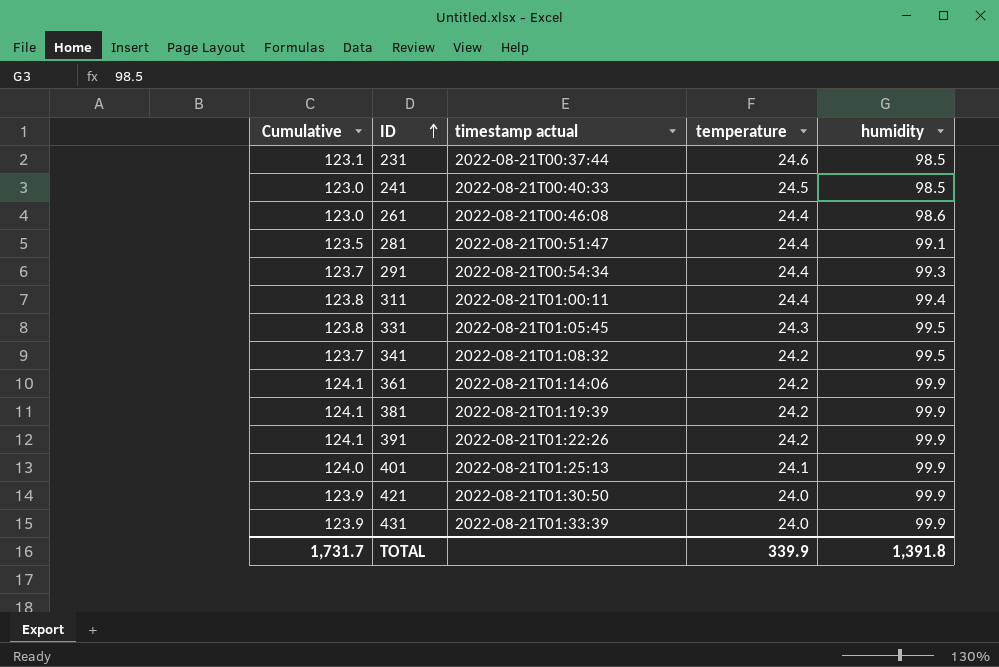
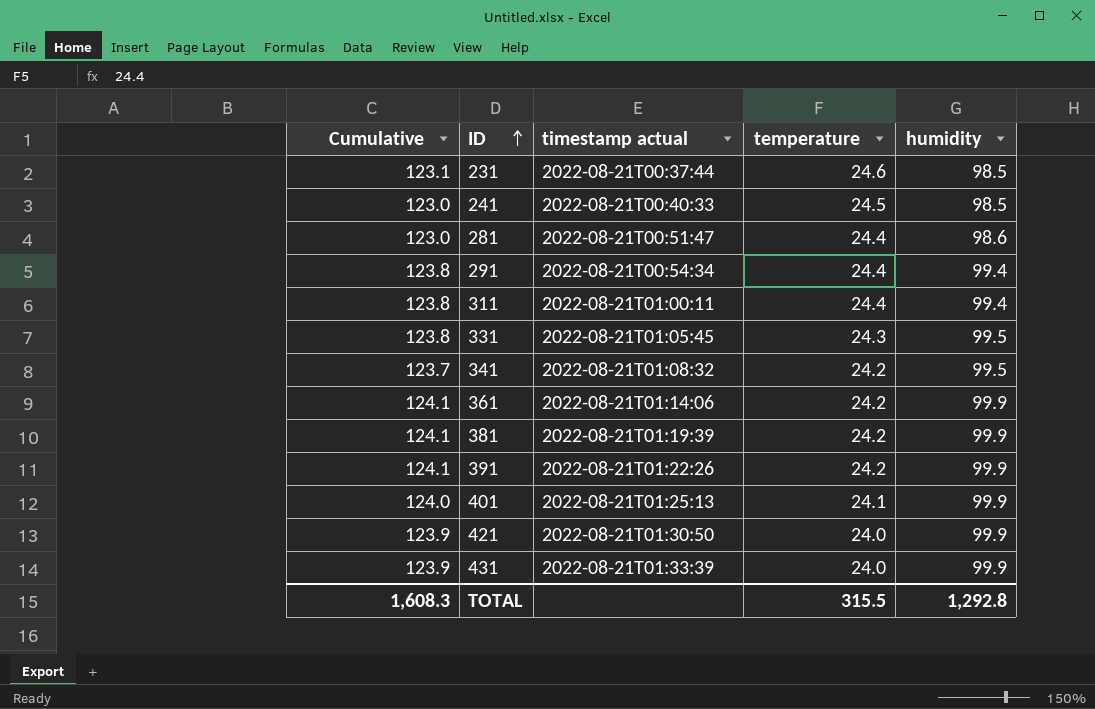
row 261: 123.0 | 2022-08-21T00:46:08 | 24.4 | 98.6 -> none
281 | Cumulative: 123.5 -> 123.0
281 | humidity: 99.1 -> 98.6
291 | Cumulative: 123.7 -> 123.8
291 | humidity: 99.3 -> 99.4
TOTAL | Cumulative: 1,731.7 -> 1,608.3
TOTAL | temperature: 339.9 -> 315.5
TOTAL | humidity: 1,391.8 -> 1,292.8

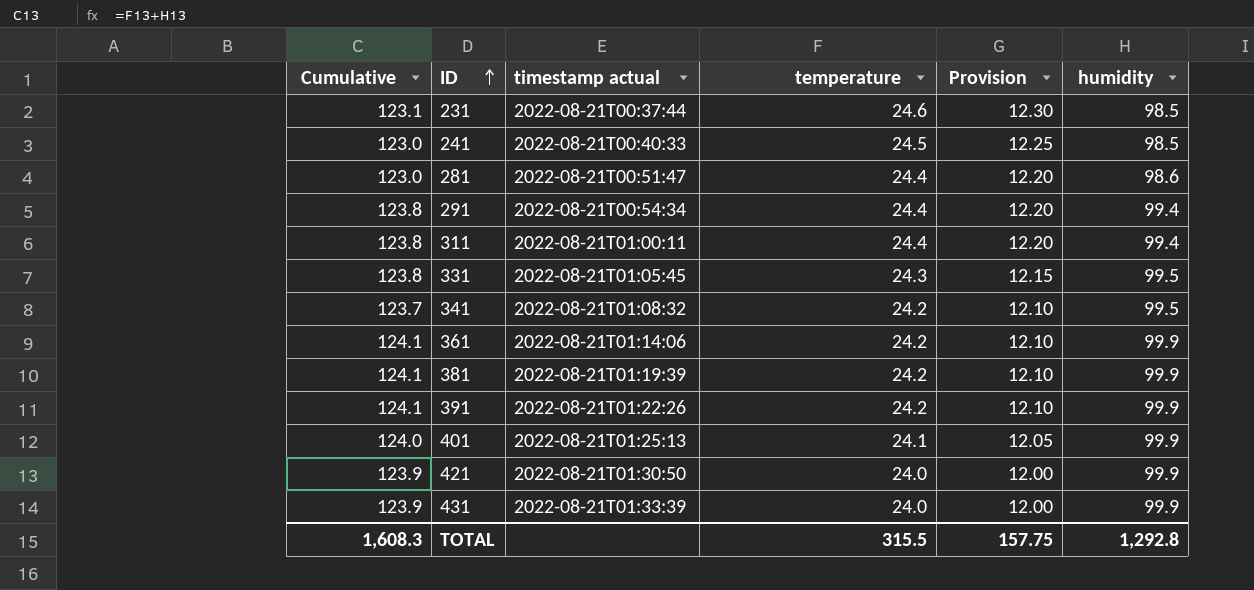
column Provision | formula: none -> [temperature] * 0.5

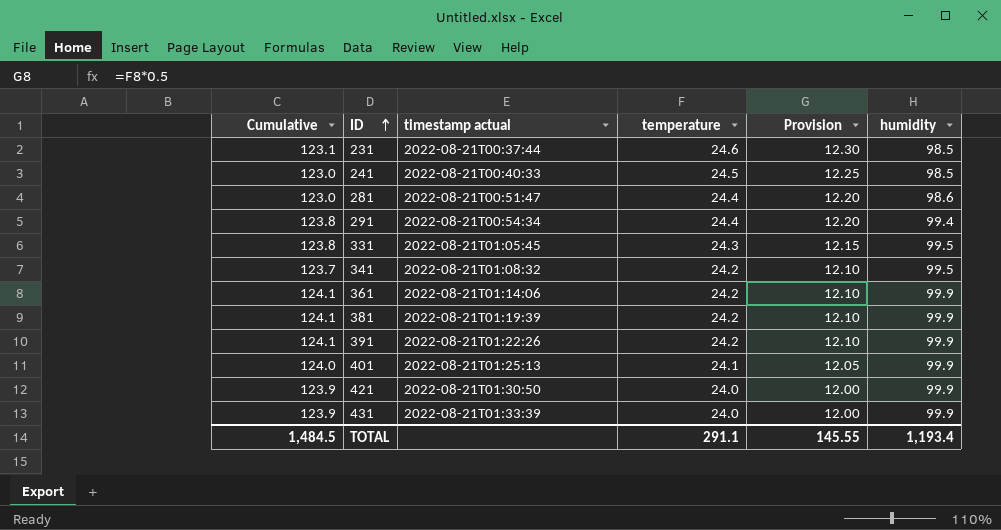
row 311: 123.8 | 2022-08-21T01:00:11 | 24.4 | 12.20 | 99.4 -> none
TOTAL | Cumulative: 1,608.3 -> 1,484.5
TOTAL | temperature: 315.5 -> 291.1
TOTAL | Provision: 157.75 -> 145.55
TOTAL | humidity: 1,292.8 -> 1,193.4

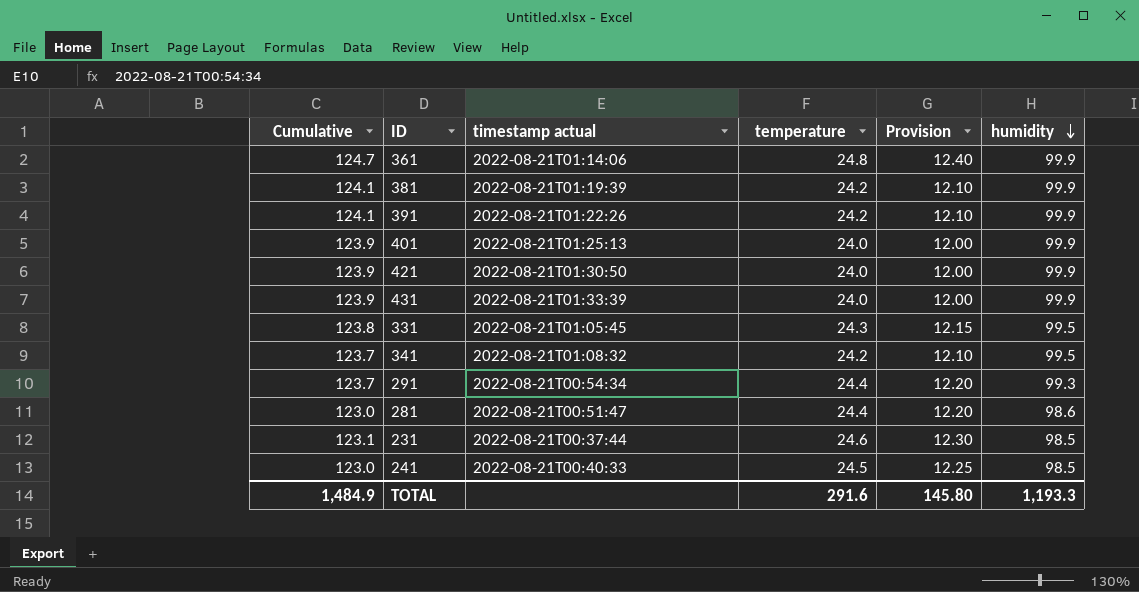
row order: ID ascending -> humidity descending
361 | Cumulative: 124.1 -> 124.7
361 | temperature: 24.2 -> 24.8
361 | Provision: 12.10 -> 12.40
401 | Cumulative: 124.0 -> 123.9
401 | temperature: 24.1 -> 24.0
401 | Provision: 12.05 -> 12.00
291 | Cumulative: 123.8 -> 123.7
291 | humidity: 99.4 -> 99.3
TOTAL | Cumulative: 1,484.5 -> 1,484.9
TOTAL | temperature: 291.1 -> 291.6
TOTAL | Provision: 145.55 -> 145.80
TOTAL | humidity: 1,193.4 -> 1,193.3

